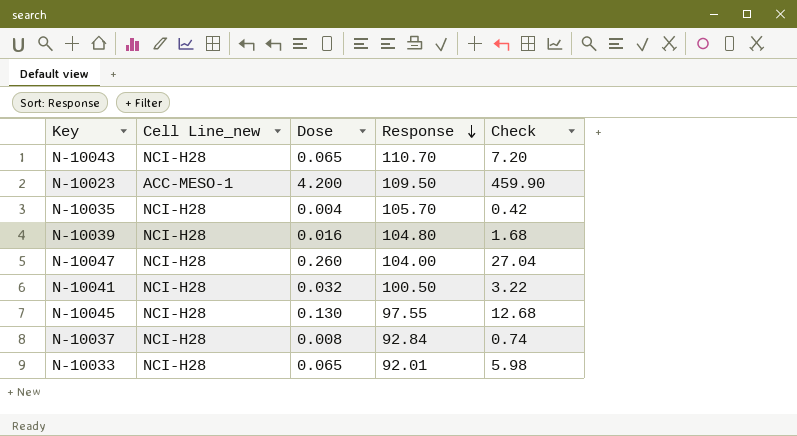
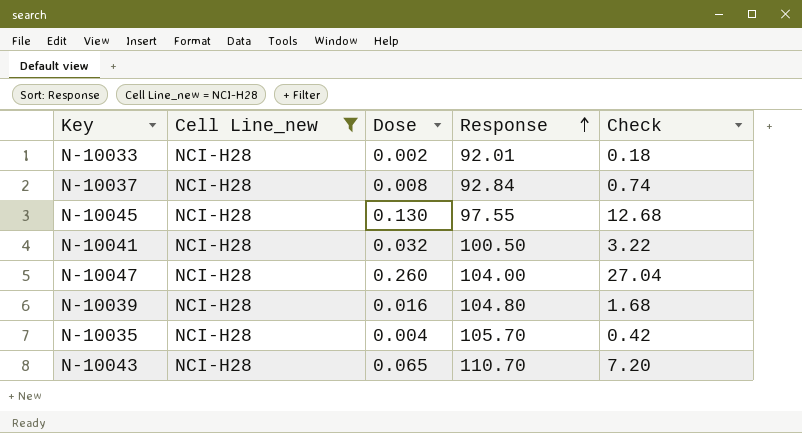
filter: none -> Cell Line_new = NCI-H28
row order: Response descending -> Response ascending
N-10033 | Dose: 0.065 -> 0.002
N-10033 | Check: 5.98 -> 0.18

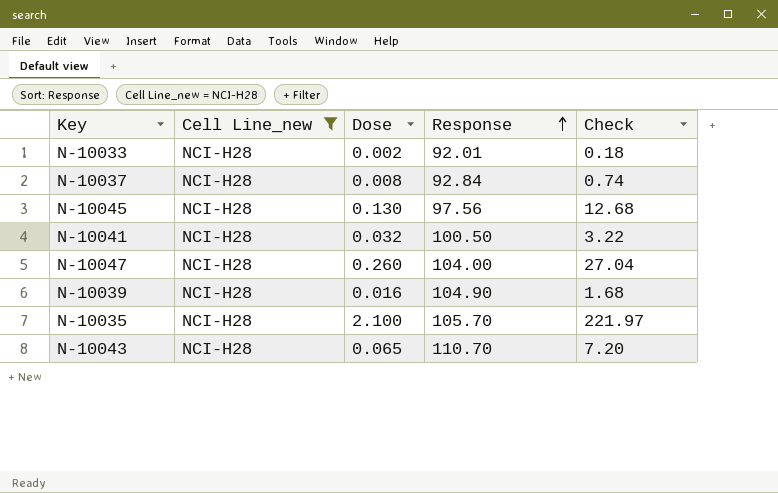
N-10045 | Response: 97.55 -> 97.56
N-10039 | Response: 104.80 -> 104.90
N-10035 | Dose: 0.004 -> 2.100
N-10035 | Check: 0.42 -> 221.97

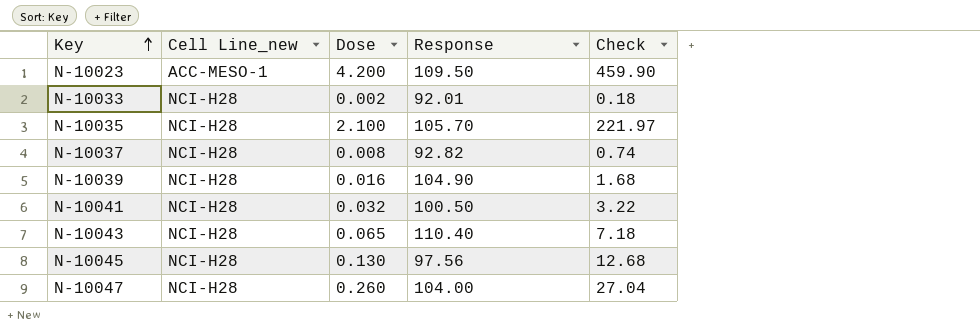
filter: Cell Line_new = NCI-H28 -> none
row order: Response ascending -> Key ascending
N-10037 | Response: 92.84 -> 92.82
N-10043 | Response: 110.70 -> 110.40
N-10043 | Check: 7.20 -> 7.18

